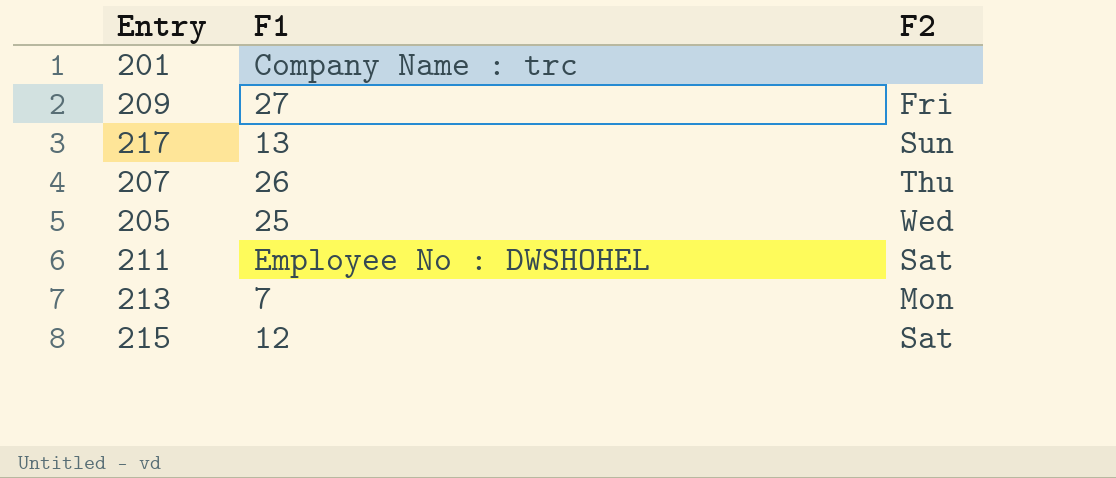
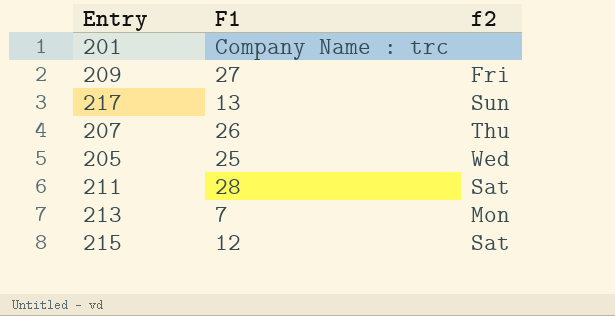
column name: F2 -> f2
211 | F1: Employee No : DWSHOHEL -> 28

